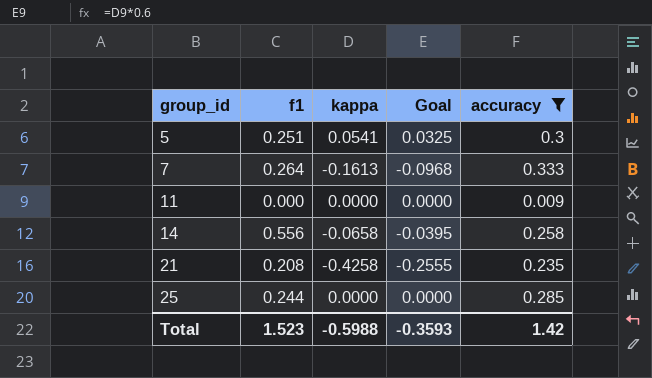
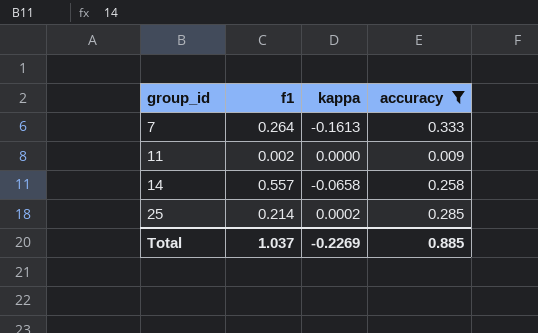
column Goal | formula: [kappa] * 0.6 -> none
row 5: 0.251 | 0.0541 | 0.0325 | 0.3 -> none
row 21: 0.208 | -0.4258 | -0.2555 | 0.235 -> none
11 | f1: 0.000 -> 0.002
14 | f1: 0.556 -> 0.557
25 | f1: 0.244 -> 0.214
25 | kappa: 0.0000 -> 0.0002
Total | f1: 1.523 -> 1.037
Total | kappa: -0.5988 -> -0.2269
Total | accuracy: 1.42 -> 0.885

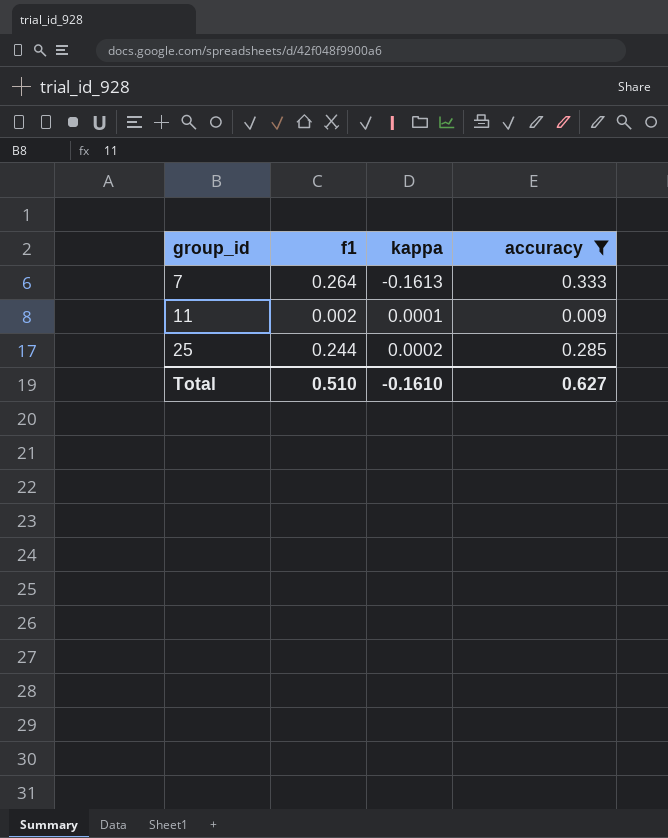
row 14: 0.557 | -0.0658 | 0.258 -> none
11 | kappa: 0.0000 -> 0.0001
25 | f1: 0.214 -> 0.244
Total | f1: 1.037 -> 0.510
Total | kappa: -0.2269 -> -0.1610
Total | accuracy: 0.885 -> 0.627

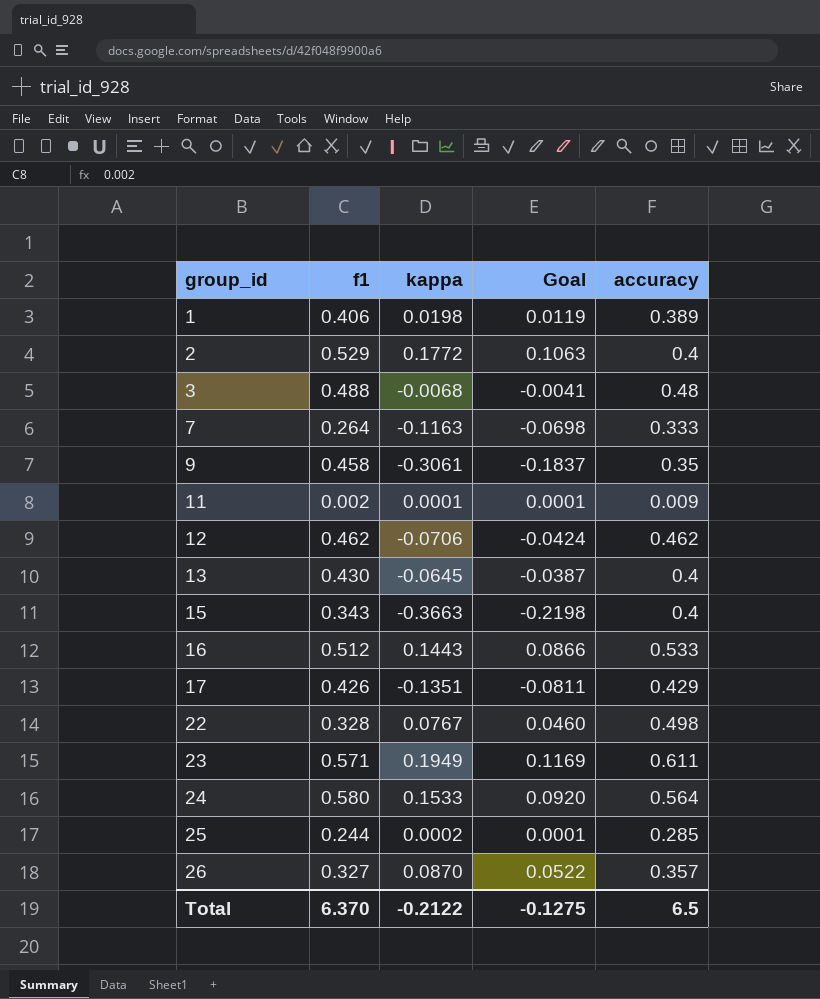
filter: accuracy <= 0.333 -> none
column Goal | formula: none -> [kappa] * 0.6
7 | kappa: -0.1613 -> -0.1163
Total | f1: 0.510 -> 6.370
Total | kappa: -0.1610 -> -0.2122
Total | accuracy: 0.627 -> 6.5

